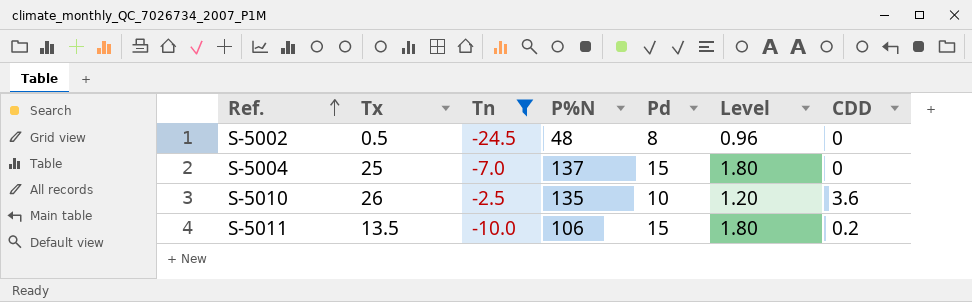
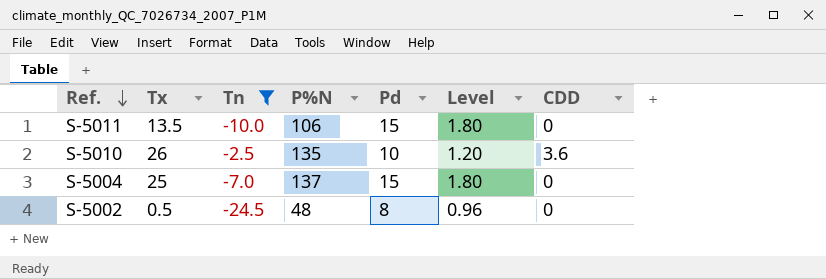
row order: Ref. ascending -> Ref. descending
S-5011 | CDD: 0.2 -> 0

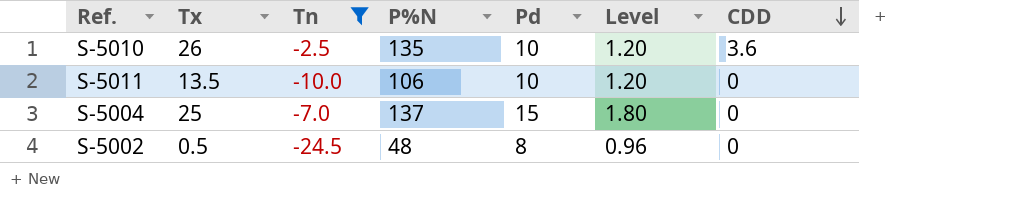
row order: Ref. descending -> CDD descending
S-5011 | Pd: 15 -> 10
S-5011 | Level: 1.80 -> 1.20

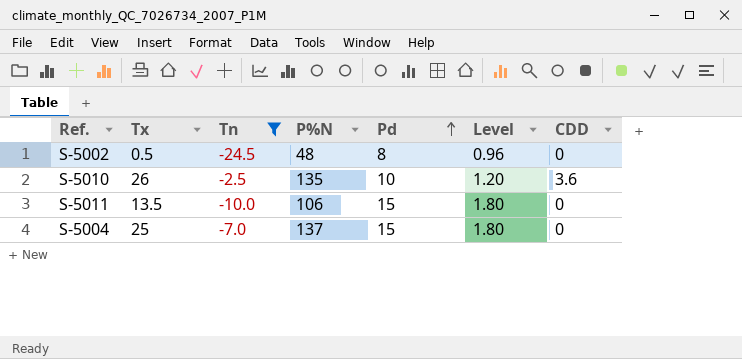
row order: CDD descending -> Pd ascending
S-5011 | Pd: 10 -> 15
S-5011 | Level: 1.20 -> 1.80

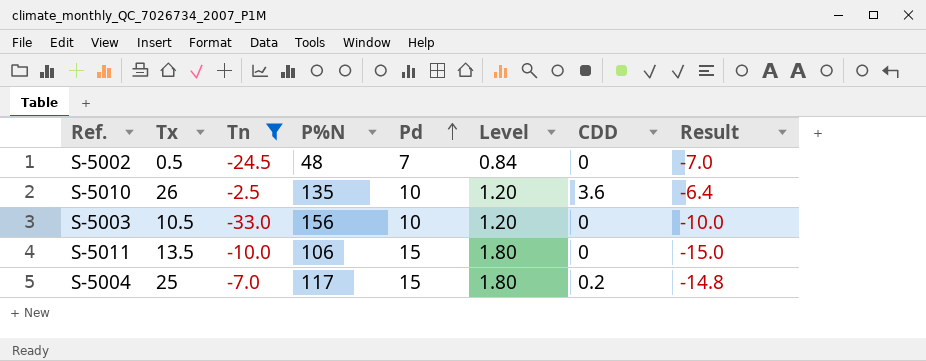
column Result | formula: none -> [CDD] - [Pd]
S-5002 | Pd: 8 -> 7
S-5002 | Level: 0.96 -> 0.84
row S-5003: none -> 10.5 | -33.0 | 156 | 10 | 1.20 | 0 | -10.0
S-5004 | P%N: 137 -> 117
S-5004 | CDD: 0 -> 0.2

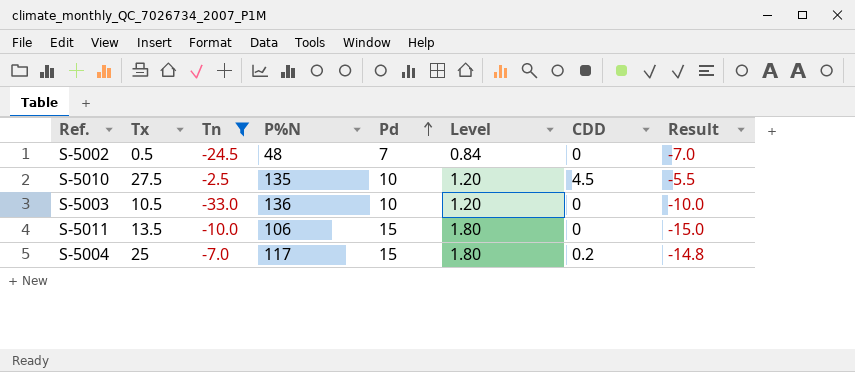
S-5010 | Tx: 26 -> 27.5
S-5010 | CDD: 3.6 -> 4.5
S-5010 | Result: -6.4 -> -5.5
S-5003 | P%N: 156 -> 136

